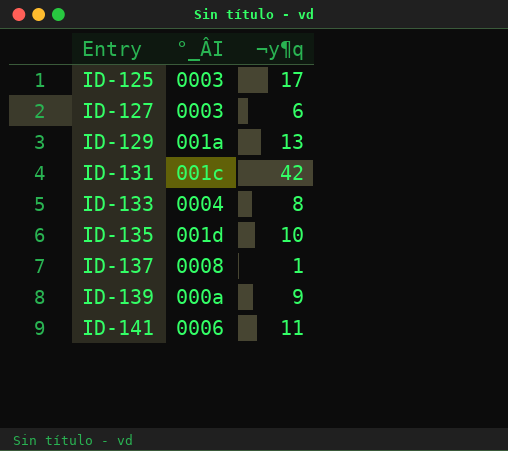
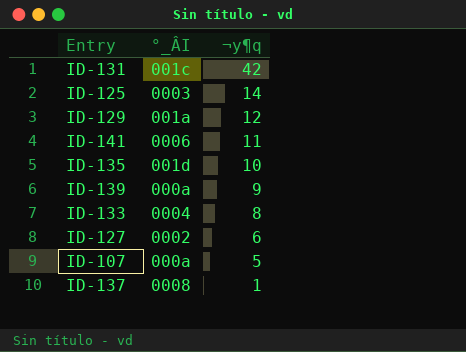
row order: Entry ascending -> ¬y¶q descending
ID-125 | ¬y¶q: 17 -> 14
ID-129 | ¬y¶q: 13 -> 12
ID-127 | °_ÂI: 0003 -> 0002
row ID-107: none -> 000a | 5

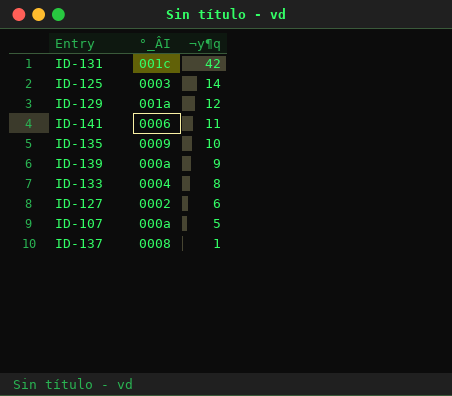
ID-135 | °_ÂI: 001d -> 0009

